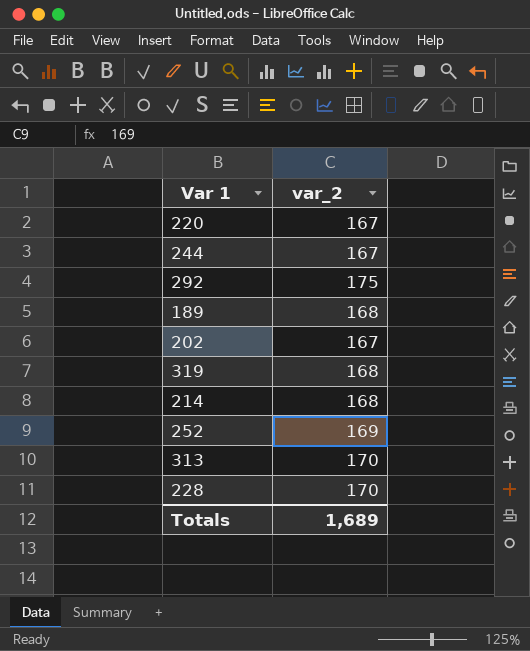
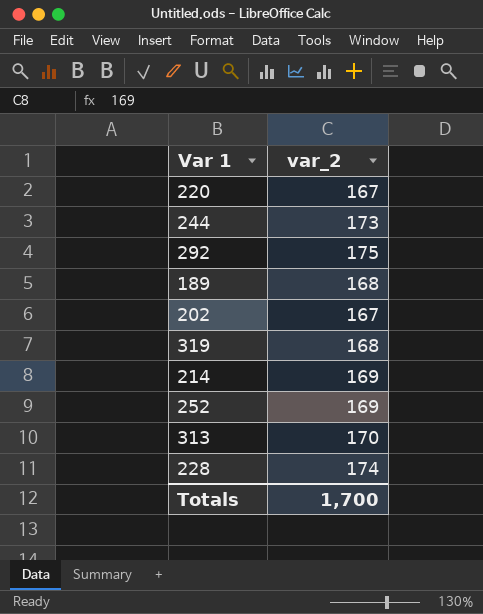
244 | var_2: 167 -> 173
214 | var_2: 168 -> 169
228 | var_2: 170 -> 174
Totals | var_2: 1,689 -> 1,700

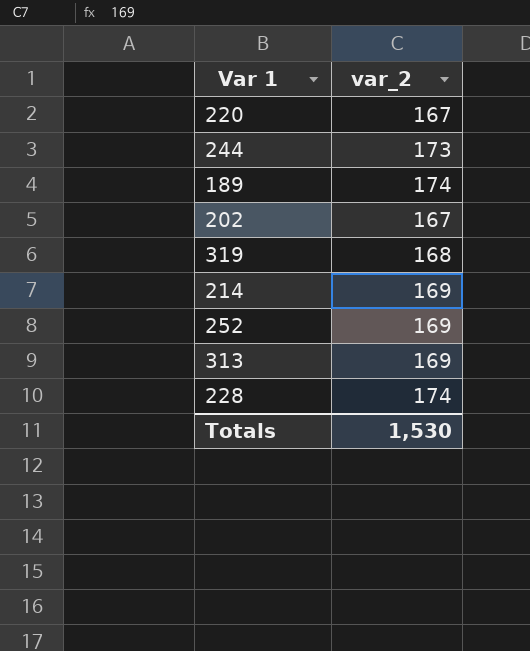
row 292: 175 -> none
189 | var_2: 168 -> 174
313 | var_2: 170 -> 169
Totals | var_2: 1,700 -> 1,530

